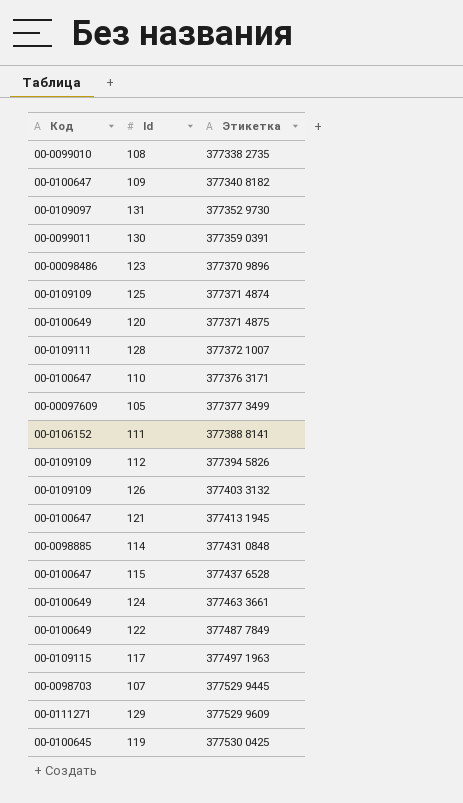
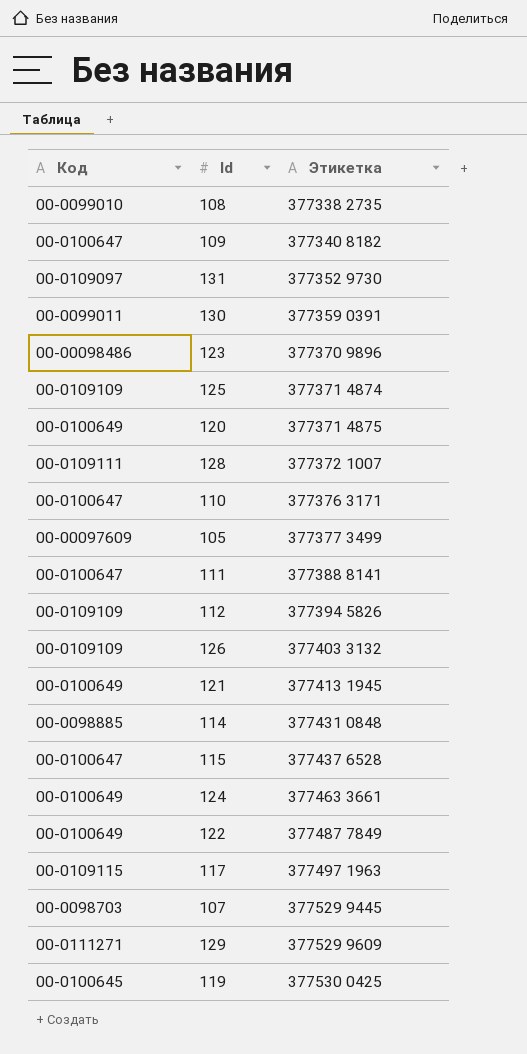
111 | Код: 00-0106152 -> 00-0100647
121 | Код: 00-0100647 -> 00-0100649

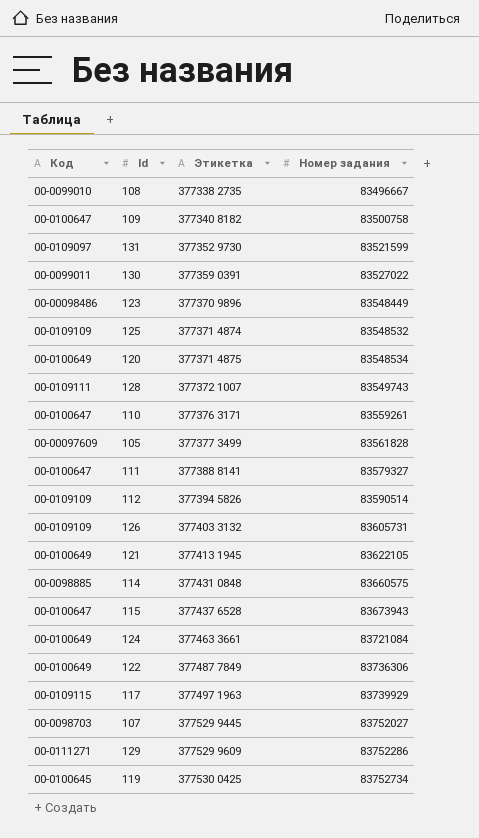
column Номер задания | position: none -> 4

